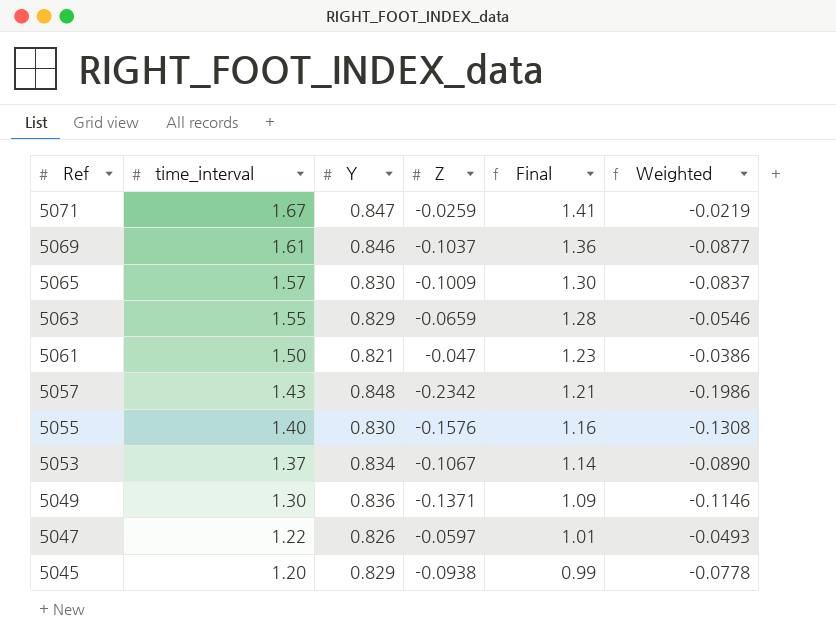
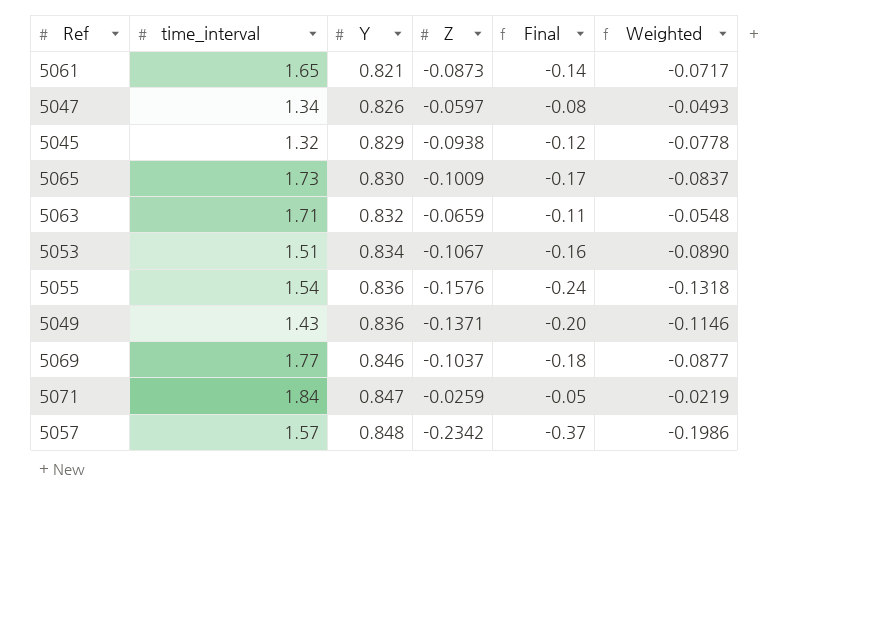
row order: Ref descending -> Y ascending
column Final | formula: [time_interval] * [Y] -> [time_interval] * [Z]
5061 | time_interval: 1.50 -> 1.65
5061 | Z: -0.047 -> -0.0873
5061 | Weighted: -0.0386 -> -0.0717
5047 | time_interval: 1.22 -> 1.34
5045 | time_interval: 1.20 -> 1.32
5065 | time_interval: 1.57 -> 1.73
5063 | time_interval: 1.55 -> 1.71
5063 | Y: 0.829 -> 0.832
5063 | Weighted: -0.0546 -> -0.0548
5053 | time_interval: 1.37 -> 1.51
5055 | time_interval: 1.40 -> 1.54
5055 | Y: 0.830 -> 0.836
5055 | Weighted: -0.1308 -> -0.1318
5049 | time_interval: 1.30 -> 1.43
5069 | time_interval: 1.61 -> 1.77
5071 | time_interval: 1.67 -> 1.84
5057 | time_interval: 1.43 -> 1.57

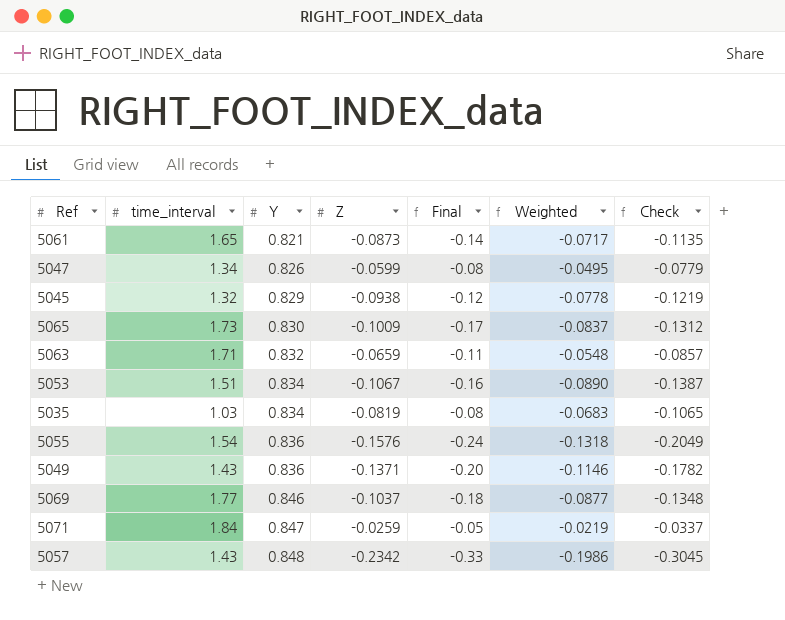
column Check | formula: none -> [Z] * 1.3
5047 | Z: -0.0597 -> -0.0599
5047 | Weighted: -0.0493 -> -0.0495
row 5035: none -> 1.03 | 0.834 | -0.0819 | -0.08 | -0.0683 | -0.1065
5057 | time_interval: 1.57 -> 1.43
5057 | Final: -0.37 -> -0.33

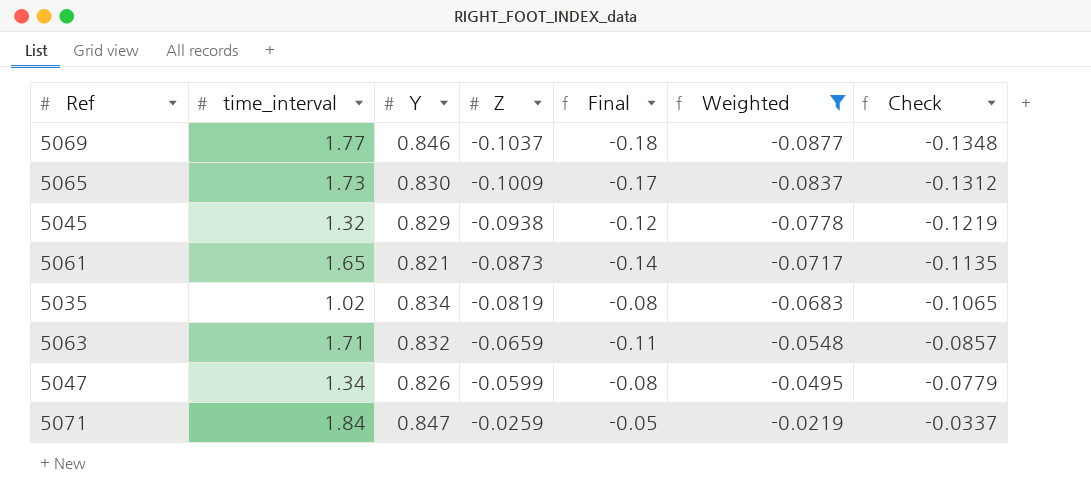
filter: none -> Weighted >= -0.0877
row order: Y ascending -> Z ascending
5035 | time_interval: 1.03 -> 1.02

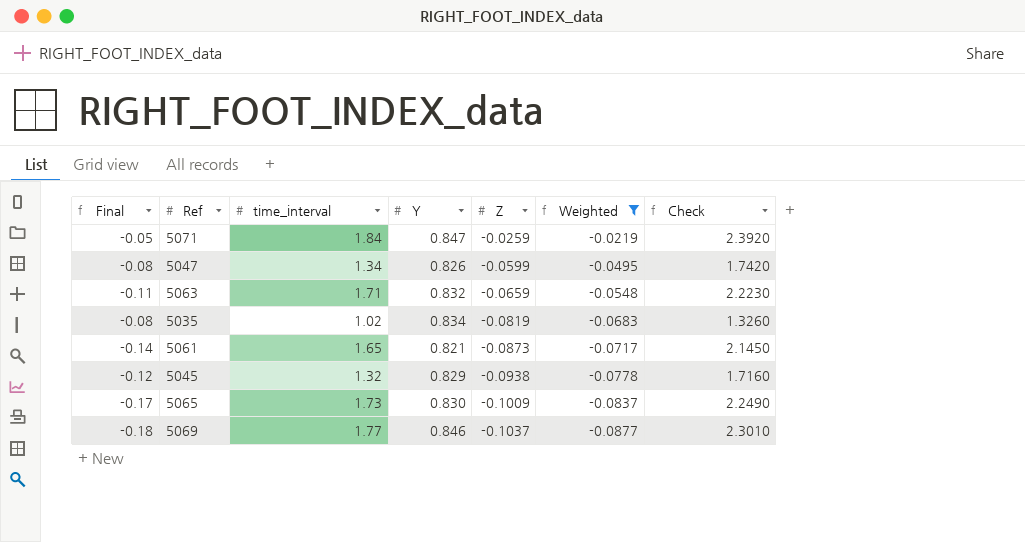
row order: Z ascending -> Z descending
column Final | position: 5 -> 1
column Check | formula: [Z] * 1.3 -> [time_interval] * 1.3

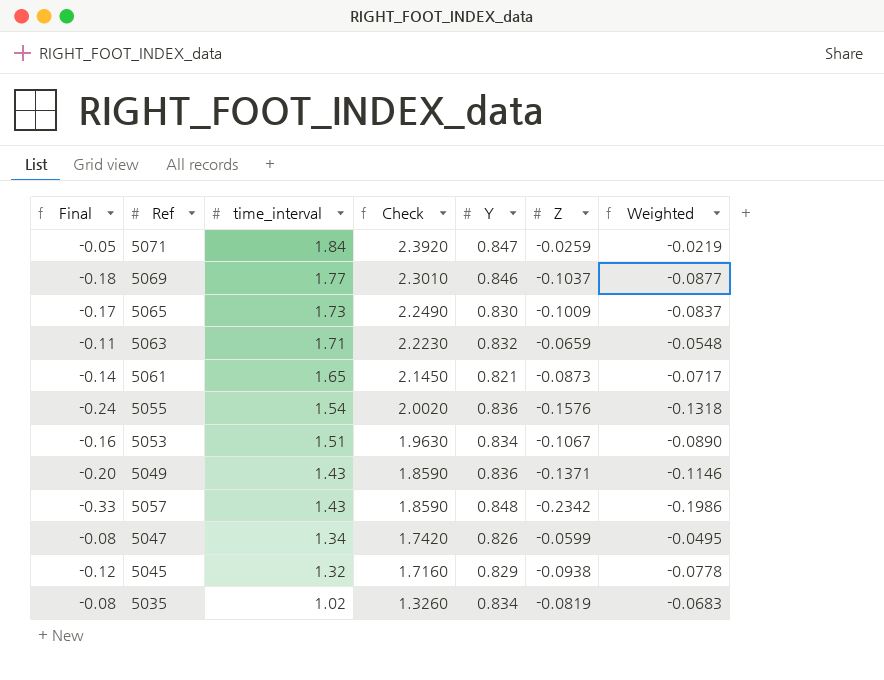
filter: Weighted >= -0.0877 -> none
row order: Z descending -> time_interval descending
column Check | position: 7 -> 4

